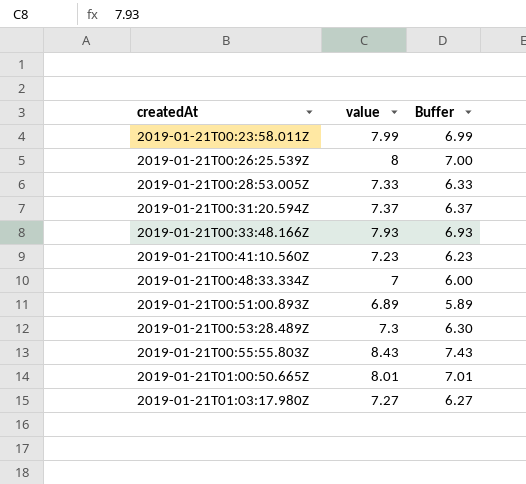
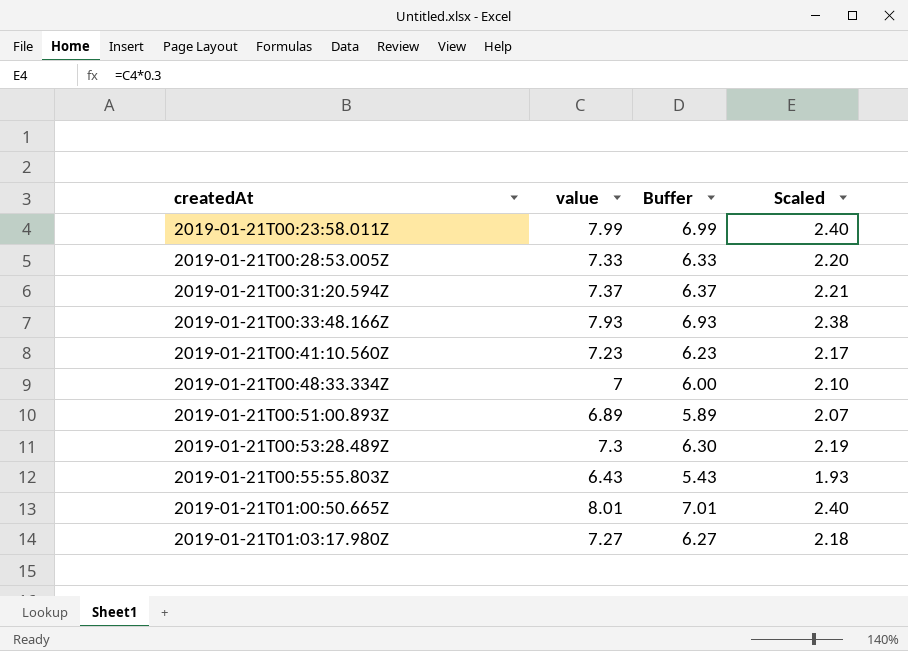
column Scaled | formula: none -> [value] * 0.3
row 2019-01-21T00:26:25.539Z: 8 | 7.00 -> none
2019-01-21T00:55:55.803Z | value: 8.43 -> 6.43
2019-01-21T00:55:55.803Z | Buffer: 7.43 -> 5.43

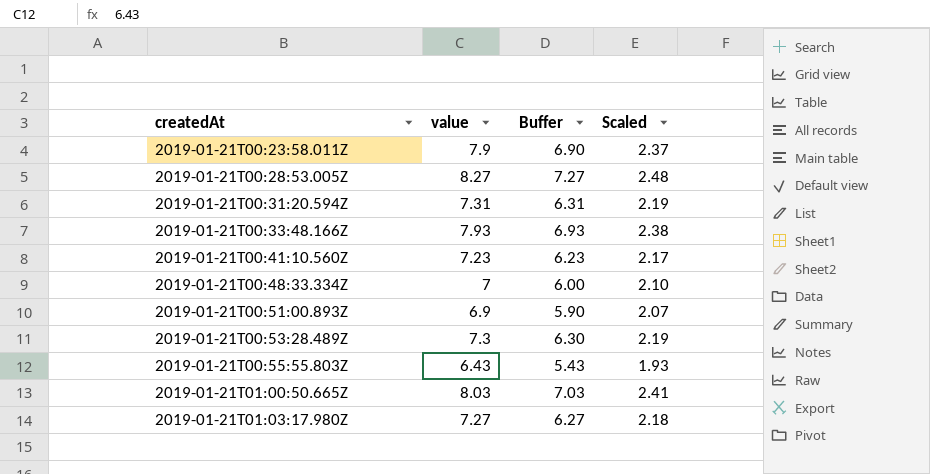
2019-01-21T00:23:58.011Z | value: 7.99 -> 7.9
2019-01-21T00:23:58.011Z | Buffer: 6.99 -> 6.90
2019-01-21T00:23:58.011Z | Scaled: 2.40 -> 2.37
2019-01-21T00:28:53.005Z | value: 7.33 -> 8.27
2019-01-21T00:28:53.005Z | Buffer: 6.33 -> 7.27
2019-01-21T00:28:53.005Z | Scaled: 2.20 -> 2.48
2019-01-21T00:31:20.594Z | value: 7.37 -> 7.31
2019-01-21T00:31:20.594Z | Buffer: 6.37 -> 6.31
2019-01-21T00:31:20.594Z | Scaled: 2.21 -> 2.19
2019-01-21T00:51:00.893Z | value: 6.89 -> 6.9
2019-01-21T00:51:00.893Z | Buffer: 5.89 -> 5.90
2019-01-21T01:00:50.665Z | value: 8.01 -> 8.03
2019-01-21T01:00:50.665Z | Buffer: 7.01 -> 7.03
2019-01-21T01:00:50.665Z | Scaled: 2.40 -> 2.41

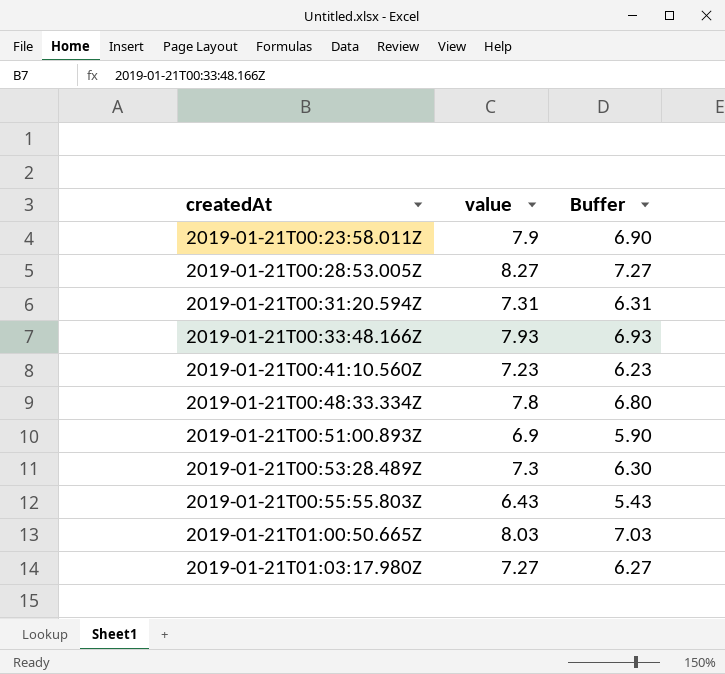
column Scaled | formula: [value] * 0.3 -> none
2019-01-21T00:48:33.334Z | value: 7 -> 7.8
2019-01-21T00:48:33.334Z | Buffer: 6.00 -> 6.80

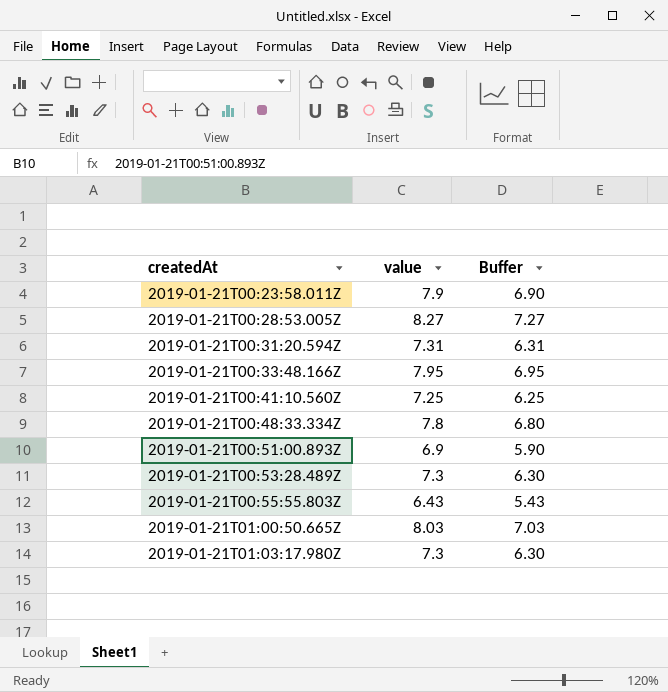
2019-01-21T00:33:48.166Z | value: 7.93 -> 7.95
2019-01-21T00:33:48.166Z | Buffer: 6.93 -> 6.95
2019-01-21T00:41:10.560Z | value: 7.23 -> 7.25
2019-01-21T00:41:10.560Z | Buffer: 6.23 -> 6.25
2019-01-21T01:03:17.980Z | value: 7.27 -> 7.3
2019-01-21T01:03:17.980Z | Buffer: 6.27 -> 6.30

